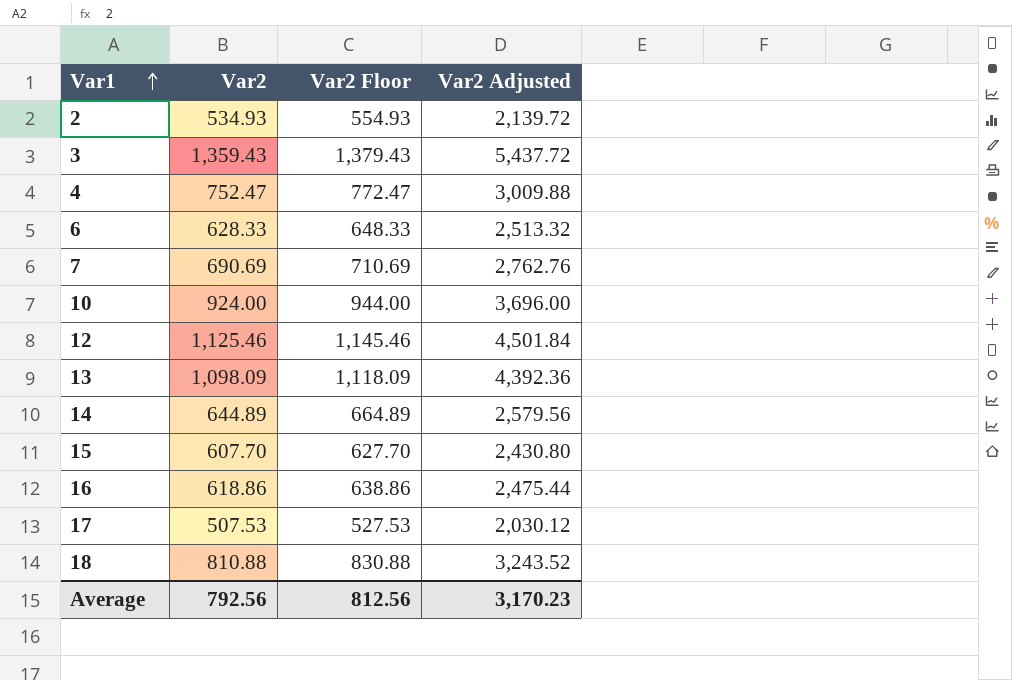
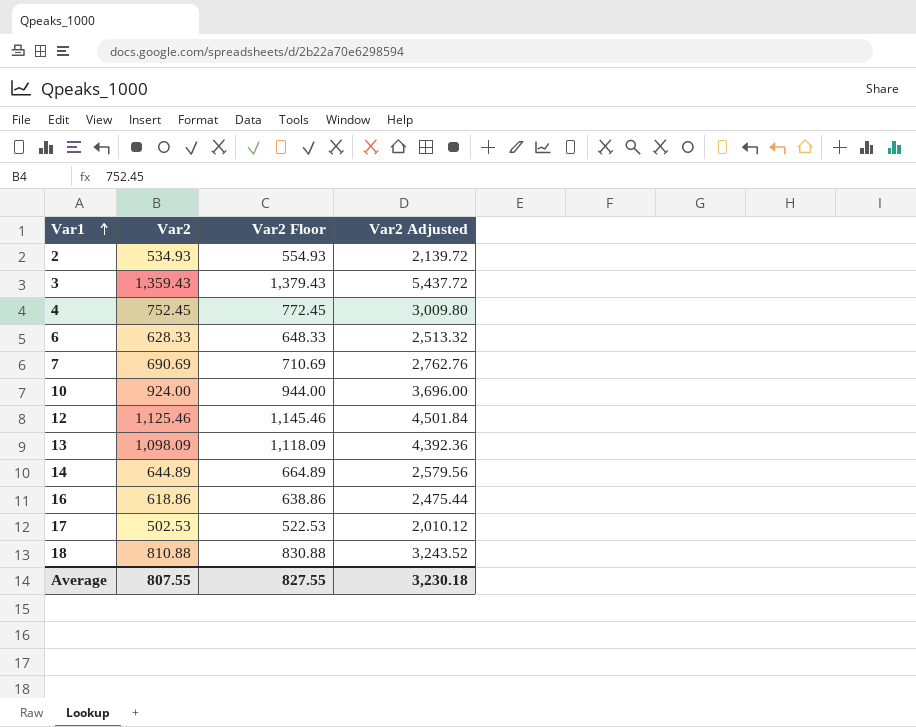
row 15: 607.70 | 627.70 | 2,430.80 -> none
4 | Var2: 752.47 -> 752.45
4 | Var2 Floor: 772.47 -> 772.45
4 | Var2 Adjusted: 3,009.88 -> 3,009.80
17 | Var2: 507.53 -> 502.53
17 | Var2 Floor: 527.53 -> 522.53
17 | Var2 Adjusted: 2,030.12 -> 2,010.12
Average | Var2: 792.56 -> 807.55
Average | Var2 Floor: 812.56 -> 827.55
Average | Var2 Adjusted: 3,170.23 -> 3,230.18

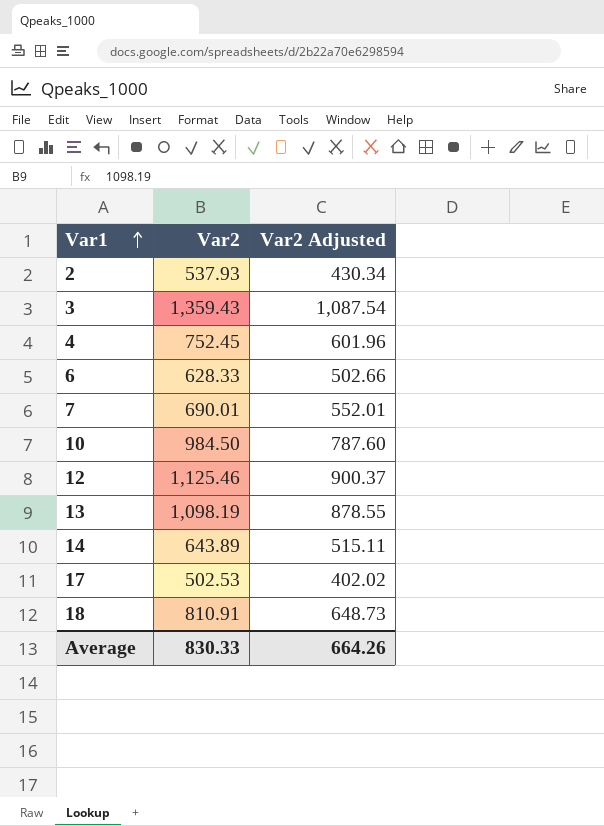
column Var2 Floor | formula: [Var2] + 20 -> none
column Var2 Adjusted | formula: [Var2] * 4 -> [Var2] * 0.8
row 16: 618.86 | 638.86 | 2,475.44 -> none
2 | Var2: 534.93 -> 537.93
7 | Var2: 690.69 -> 690.01
10 | Var2: 924.00 -> 984.50
13 | Var2: 1,098.09 -> 1,098.19
14 | Var2: 644.89 -> 643.89
18 | Var2: 810.88 -> 810.91
Average | Var2: 807.55 -> 830.33
Average | Var2 Adjusted: 3,230.18 -> 664.26

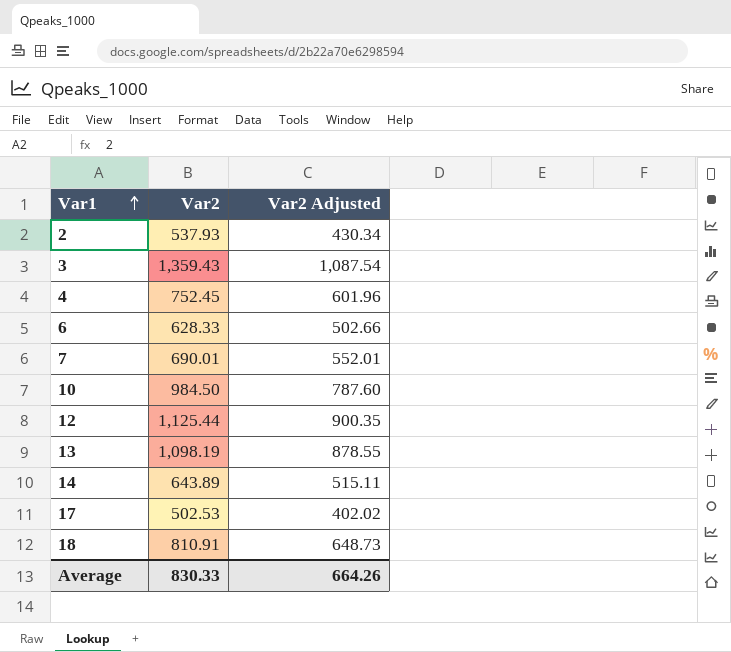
12 | Var2: 1,125.46 -> 1,125.44
12 | Var2 Adjusted: 900.37 -> 900.35

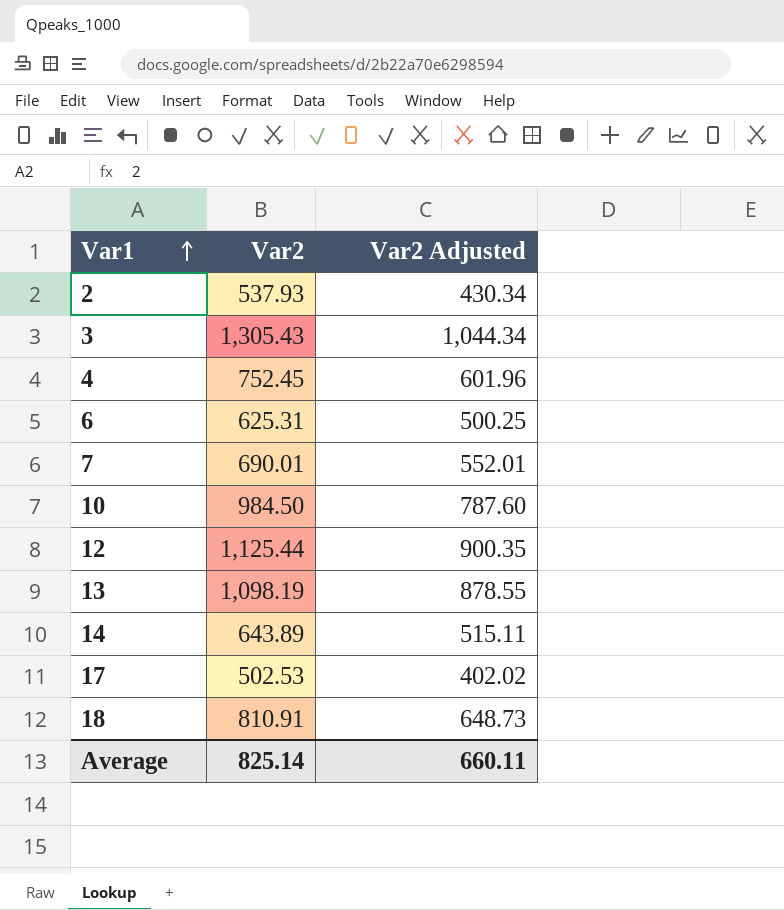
3 | Var2: 1,359.43 -> 1,305.43
3 | Var2 Adjusted: 1,087.54 -> 1,044.34
6 | Var2: 628.33 -> 625.31
6 | Var2 Adjusted: 502.66 -> 500.25
Average | Var2: 830.33 -> 825.14
Average | Var2 Adjusted: 664.26 -> 660.11

